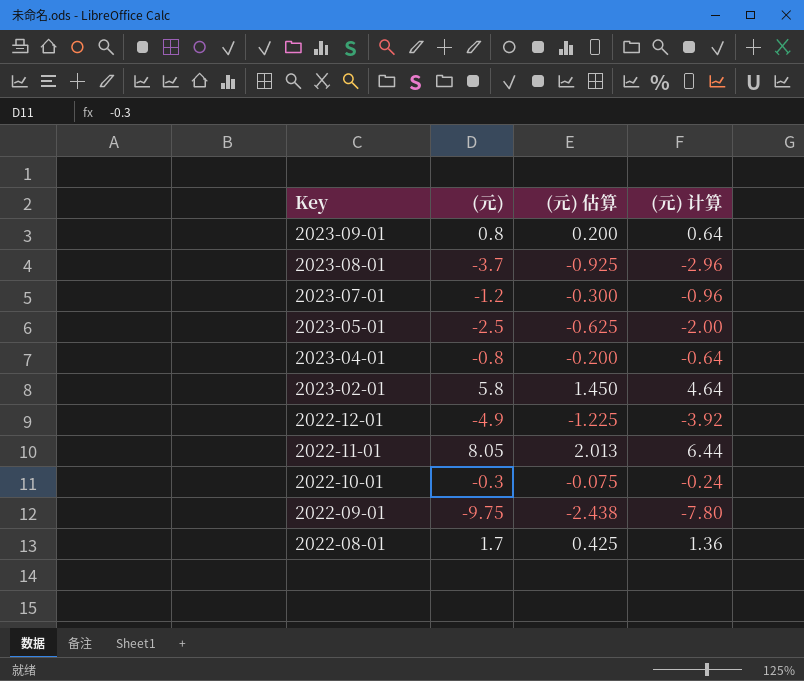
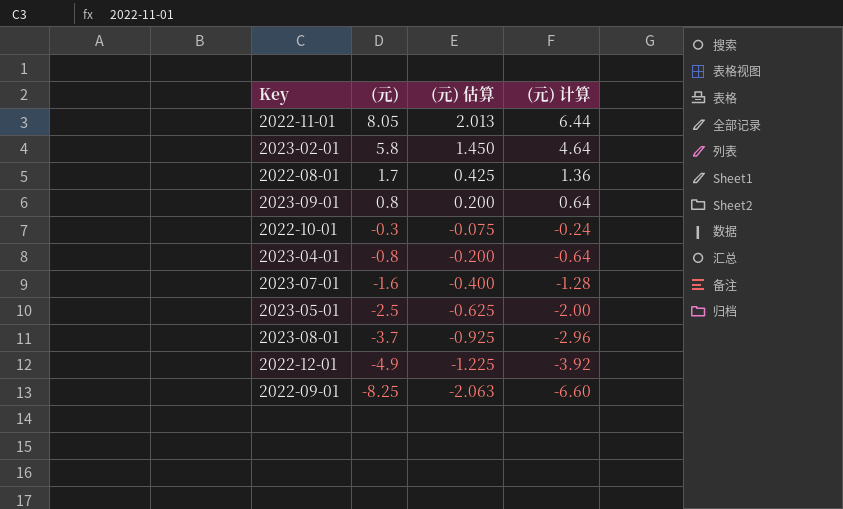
row order: Key descending -> (元) descending
2023-07-01 | (元): -1.2 -> -1.6
2023-07-01 | (元) 估算: -0.300 -> -0.400
2023-07-01 | (元) 计算: -0.96 -> -1.28
2022-09-01 | (元): -9.75 -> -8.25
2022-09-01 | (元) 估算: -2.438 -> -2.063
2022-09-01 | (元) 计算: -7.80 -> -6.60

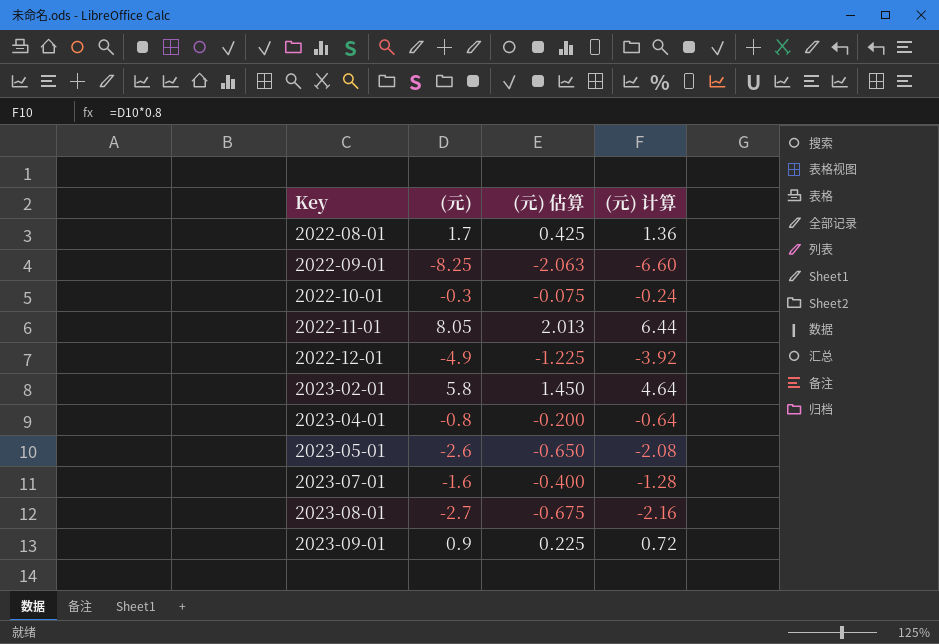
row order: (元) descending -> Key ascending
2023-05-01 | (元): -2.5 -> -2.6
2023-05-01 | (元) 估算: -0.625 -> -0.650
2023-05-01 | (元) 计算: -2.00 -> -2.08
2023-08-01 | (元): -3.7 -> -2.7
2023-08-01 | (元) 估算: -0.925 -> -0.675
2023-08-01 | (元) 计算: -2.96 -> -2.16
2023-09-01 | (元): 0.8 -> 0.9
2023-09-01 | (元) 估算: 0.200 -> 0.225
2023-09-01 | (元) 计算: 0.64 -> 0.72

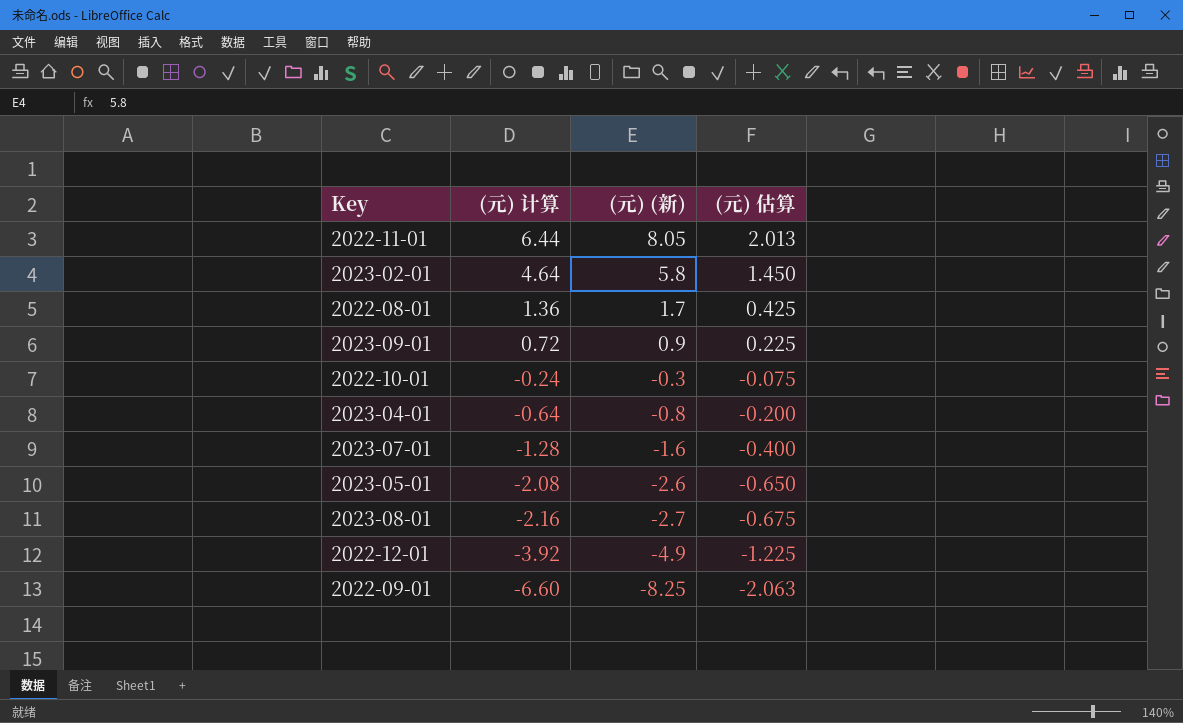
row order: Key ascending -> (元) 计算 descending
column (元) 计算 | position: 4 -> 2
column name: (元) -> (元) (新)

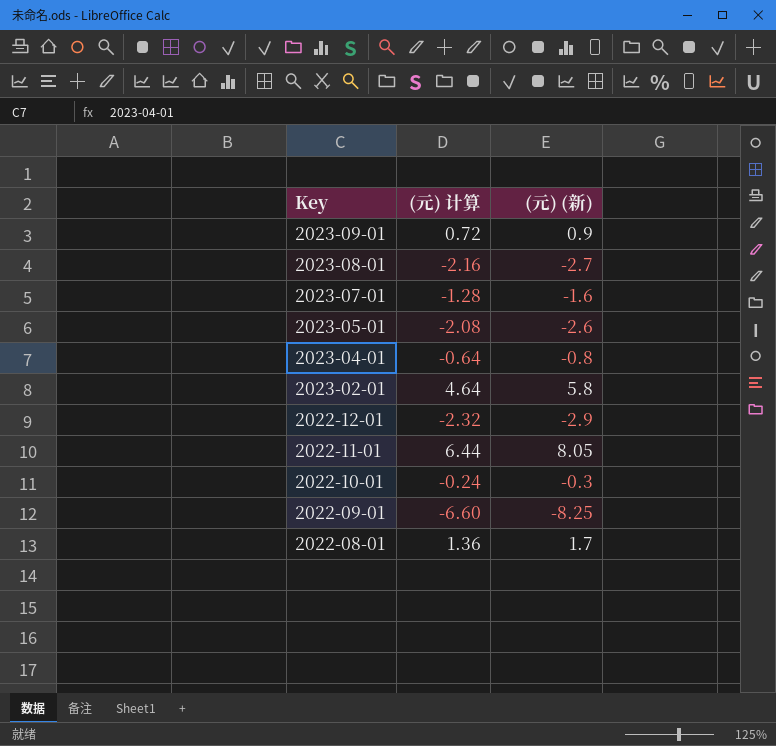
row order: (元) 计算 descending -> Key descending
column (元) 估算 | formula: [(元) (新)] * 0.25 -> none
2022-12-01 | (元) 计算: -3.92 -> -2.32
2022-12-01 | (元) (新): -4.9 -> -2.9

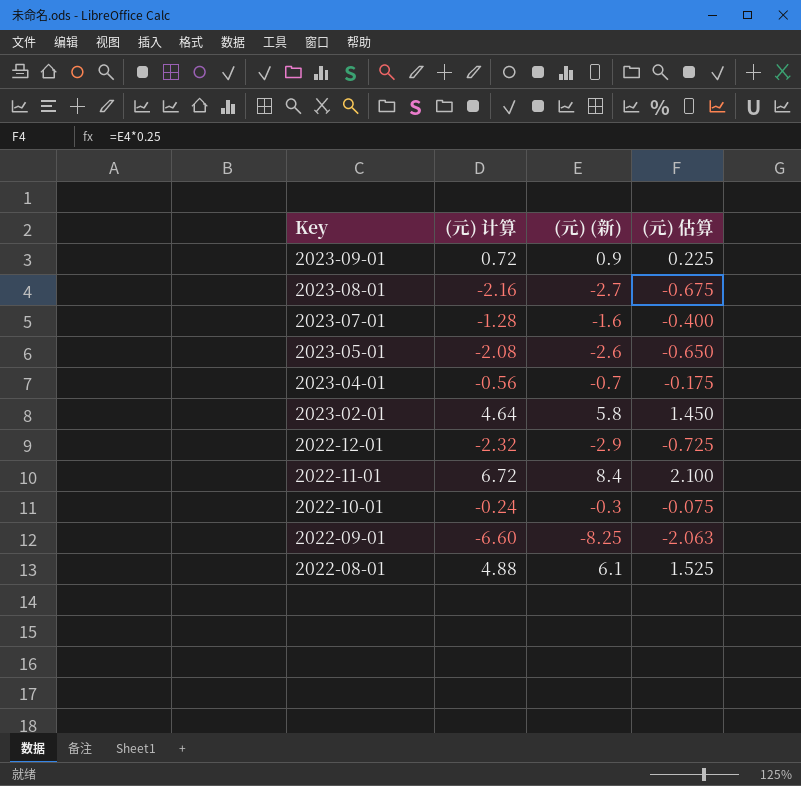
column (元) 估算 | formula: none -> [(元) (新)] * 0.25
2023-04-01 | (元) 计算: -0.64 -> -0.56
2023-04-01 | (元) (新): -0.8 -> -0.7
2022-11-01 | (元) 计算: 6.44 -> 6.72
2022-11-01 | (元) (新): 8.05 -> 8.4
2022-08-01 | (元) 计算: 1.36 -> 4.88
2022-08-01 | (元) (新): 1.7 -> 6.1

